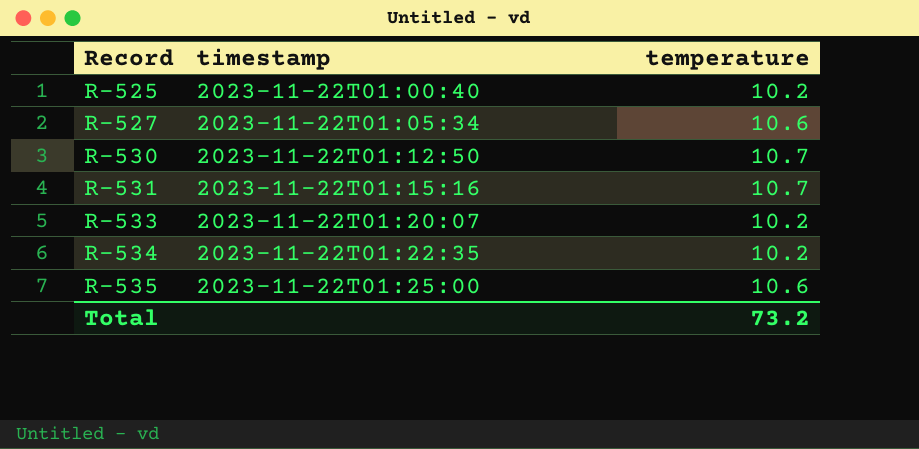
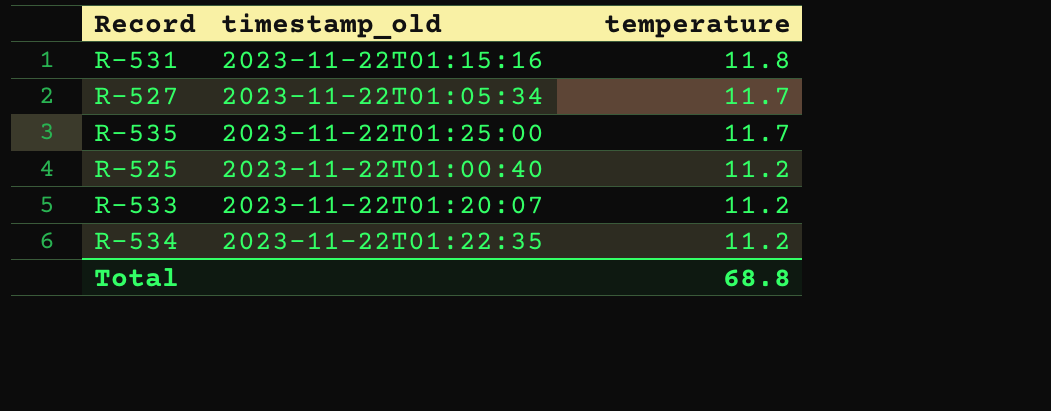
row order: Record ascending -> temperature descending
column name: timestamp -> timestamp_old
row R-530: 2023-11-22T01:12:50 | 10.7 -> none
R-531 | temperature: 10.7 -> 11.8
R-527 | temperature: 10.6 -> 11.7
R-535 | temperature: 10.6 -> 11.7
R-525 | temperature: 10.2 -> 11.2
R-533 | temperature: 10.2 -> 11.2
R-534 | temperature: 10.2 -> 11.2
Total | temperature: 73.2 -> 68.8

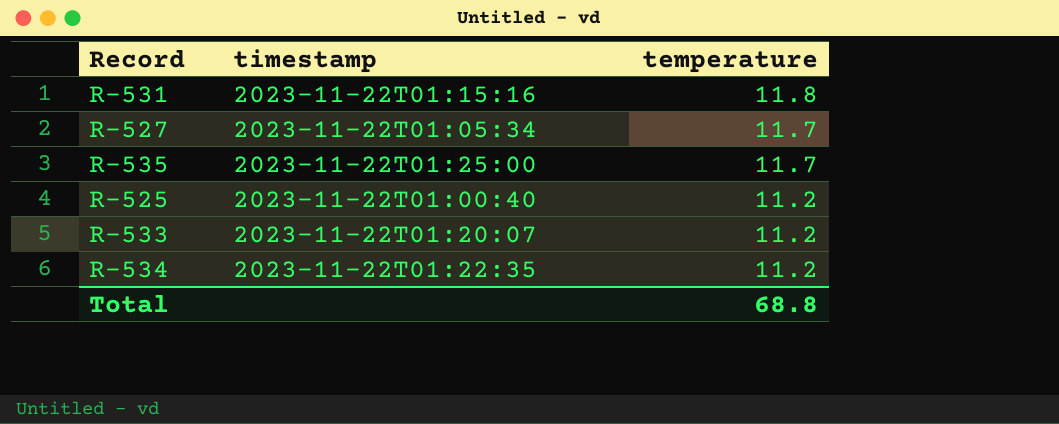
column name: timestamp_old -> timestamp

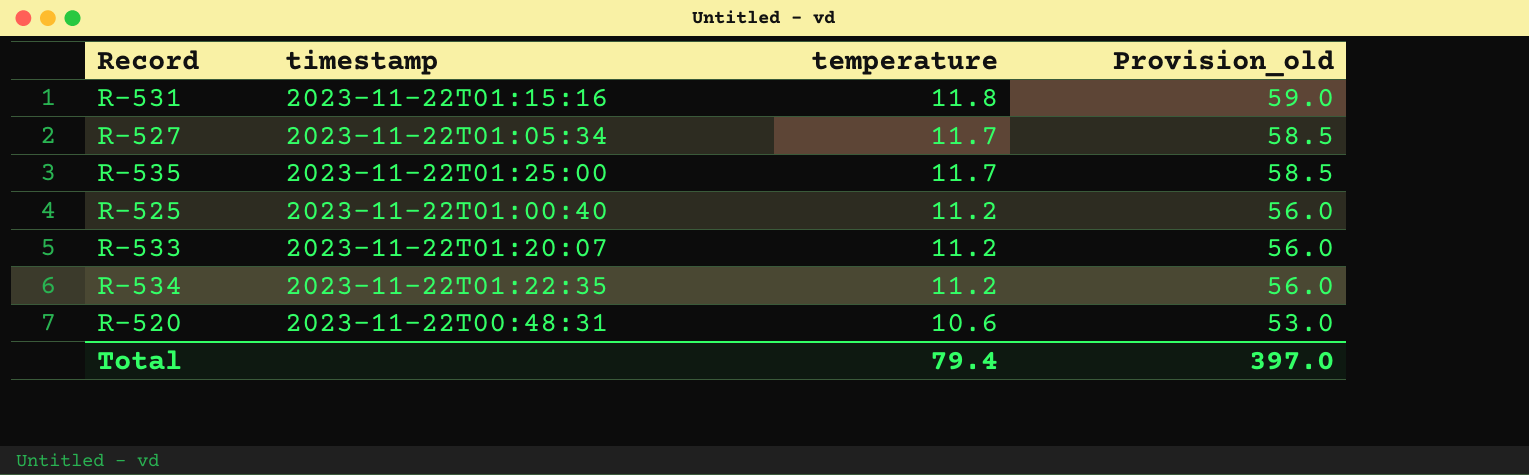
column Provision_old | formula: none -> [temperature] * 5
row R-520: none -> 2023-11-22T00:48:31 | 10.6 | 53.0
Total | temperature: 68.8 -> 79.4

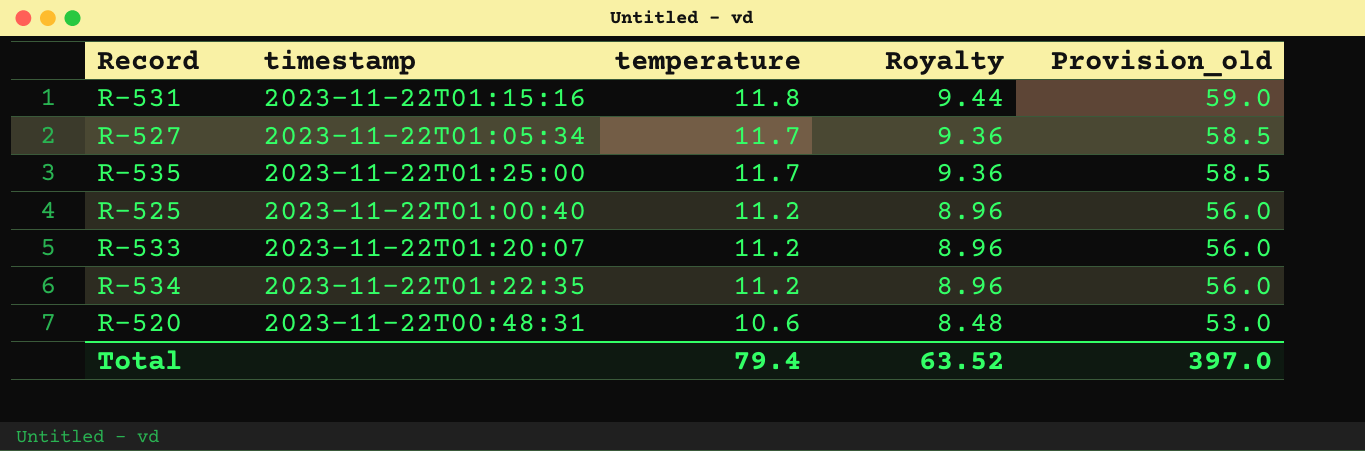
column Royalty | formula: none -> [temperature] * 0.8

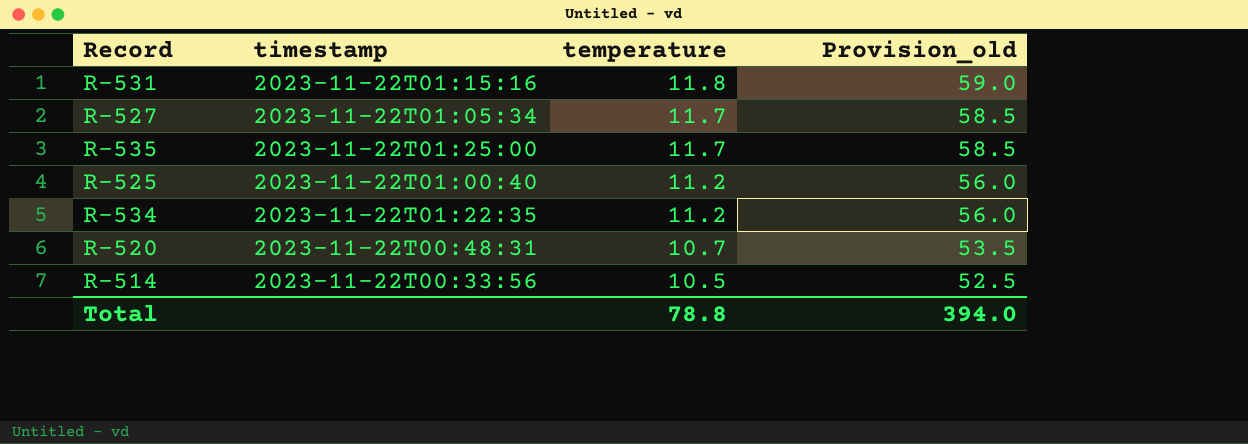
column Royalty | formula: [temperature] * 0.8 -> none
row R-533: 2023-11-22T01:20:07 | 11.2 | 8.96 | 56.0 -> none
R-520 | temperature: 10.6 -> 10.7
R-520 | Provision_old: 53.0 -> 53.5
row R-514: none -> 2023-11-22T00:33:56 | 10.5 | 52.5
Total | temperature: 79.4 -> 78.8
Total | Provision_old: 397.0 -> 394.0

